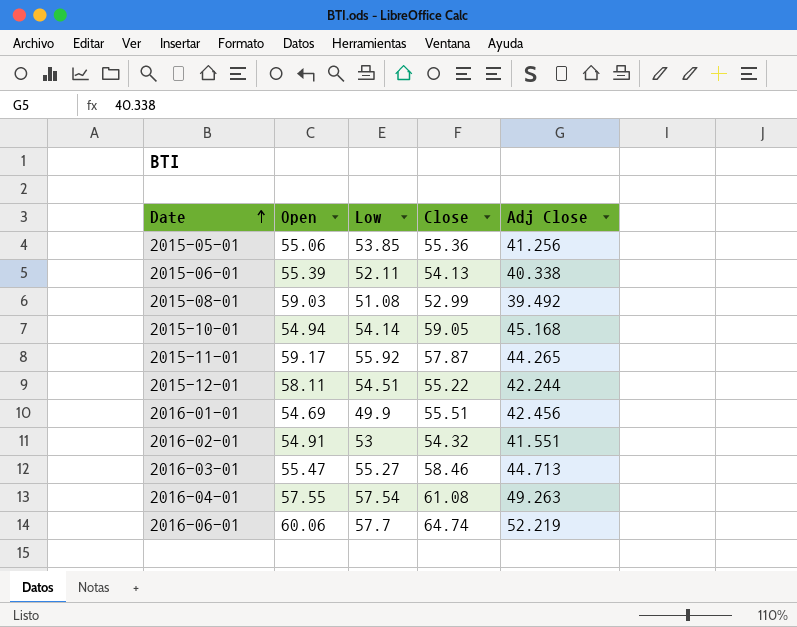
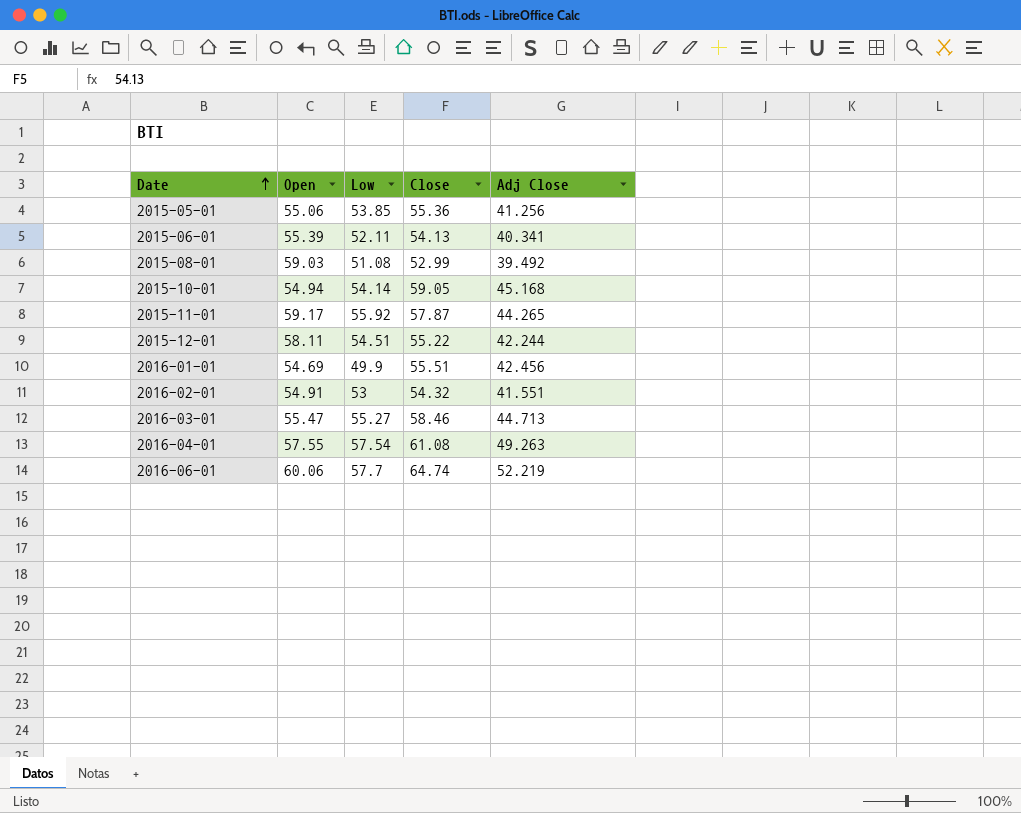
2015-06-01 | Adj Close: 40.338 -> 40.341

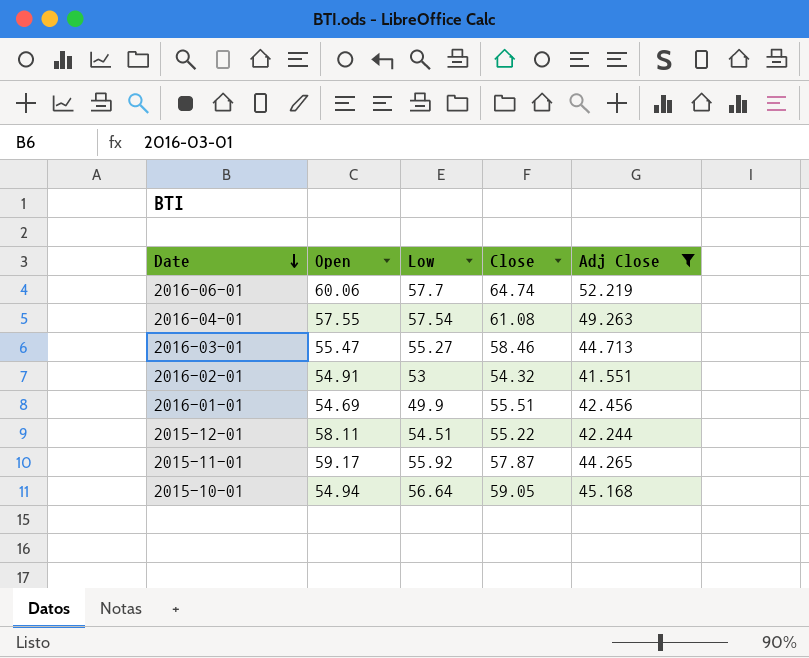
filter: none -> Adj Close >= 41.551
row order: Date ascending -> Date descending
2015-10-01 | Low: 54.14 -> 56.64

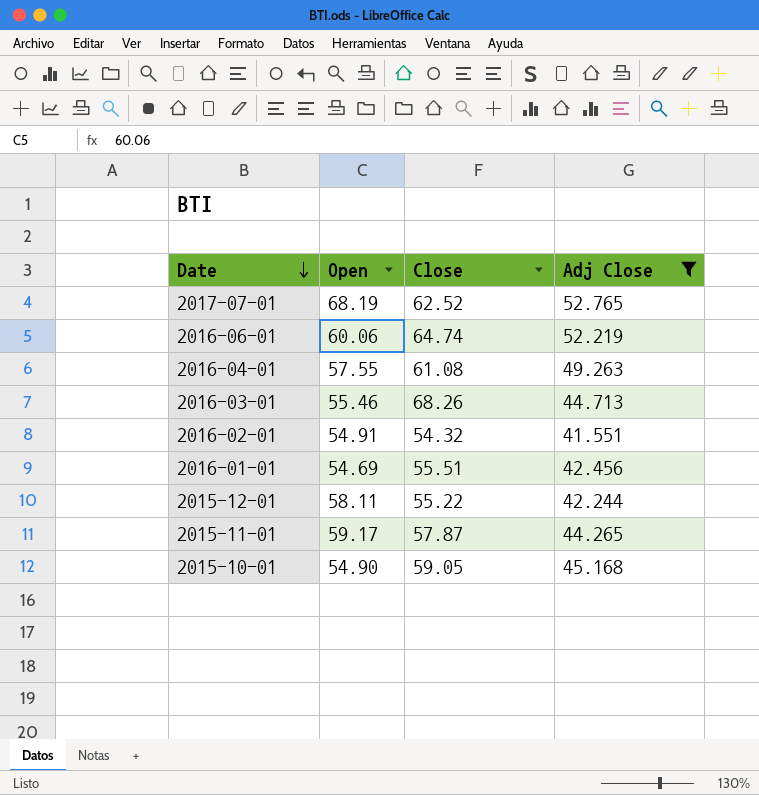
column Low | position: 3 -> none
row 2017-07-01: none -> 68.19 | 62.52 | 52.765
2016-03-01 | Open: 55.47 -> 55.46
2016-03-01 | Close: 58.46 -> 68.26
2015-10-01 | Open: 54.94 -> 54.90

